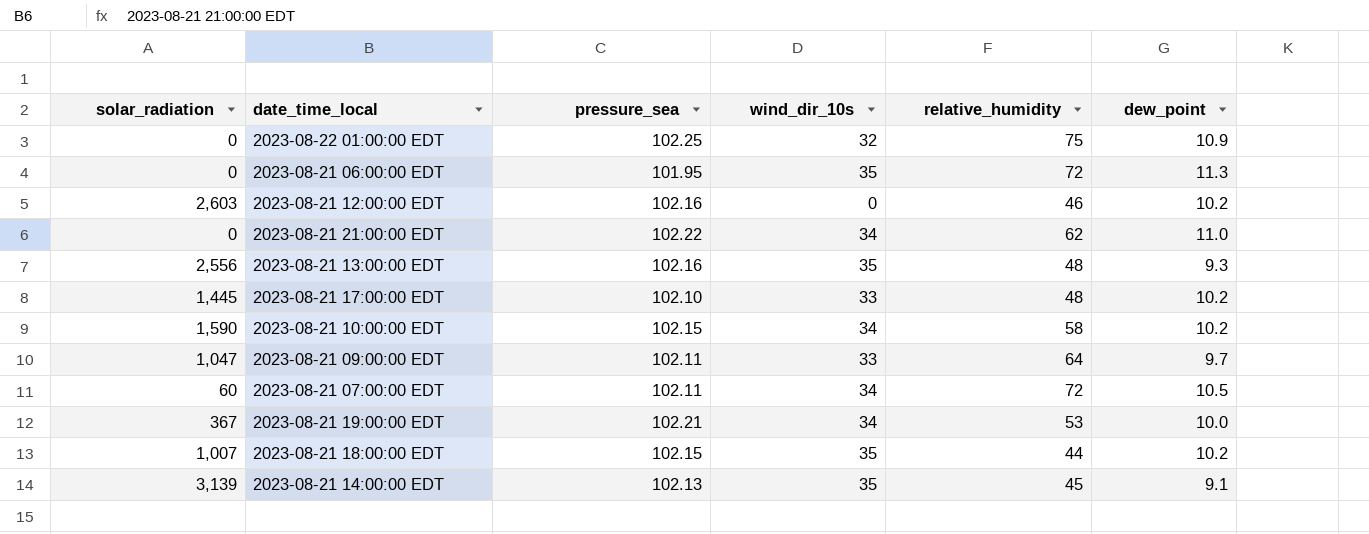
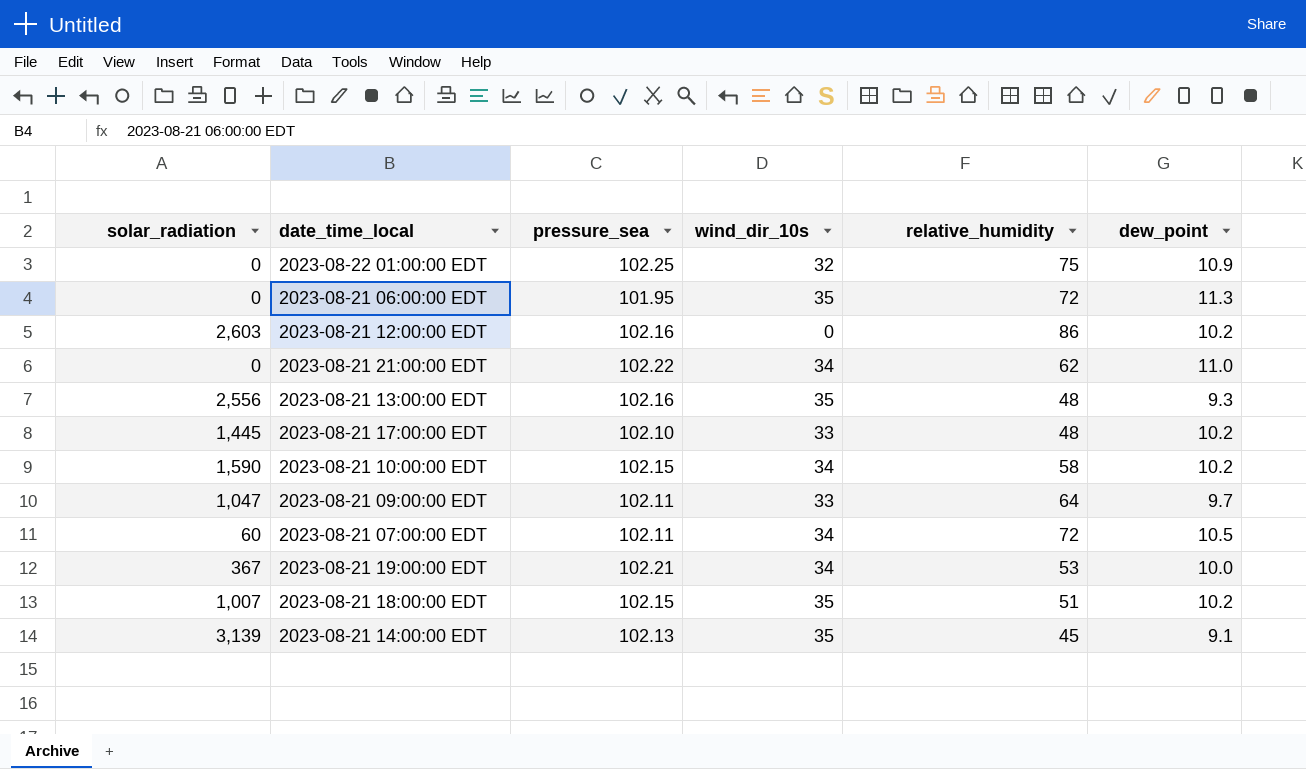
2023-08-21 12:00:00 EDT | relative_humidity: 46 -> 86
2023-08-21 18:00:00 EDT | relative_humidity: 44 -> 51

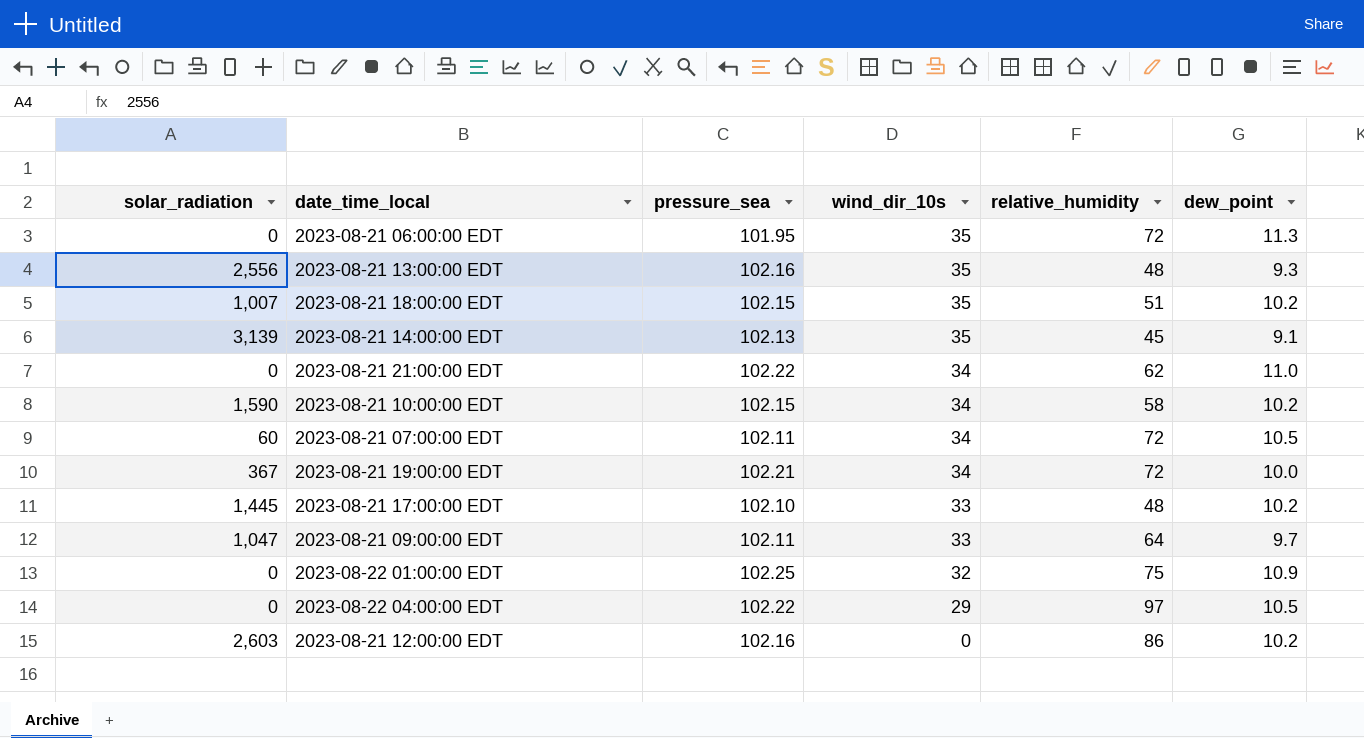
row order: none -> wind_dir_10s descending
2023-08-21 19:00:00 EDT | relative_humidity: 53 -> 72
row 2023-08-22 04:00:00 EDT: none -> 0 | 102.22 | 29 | 97 | 10.5

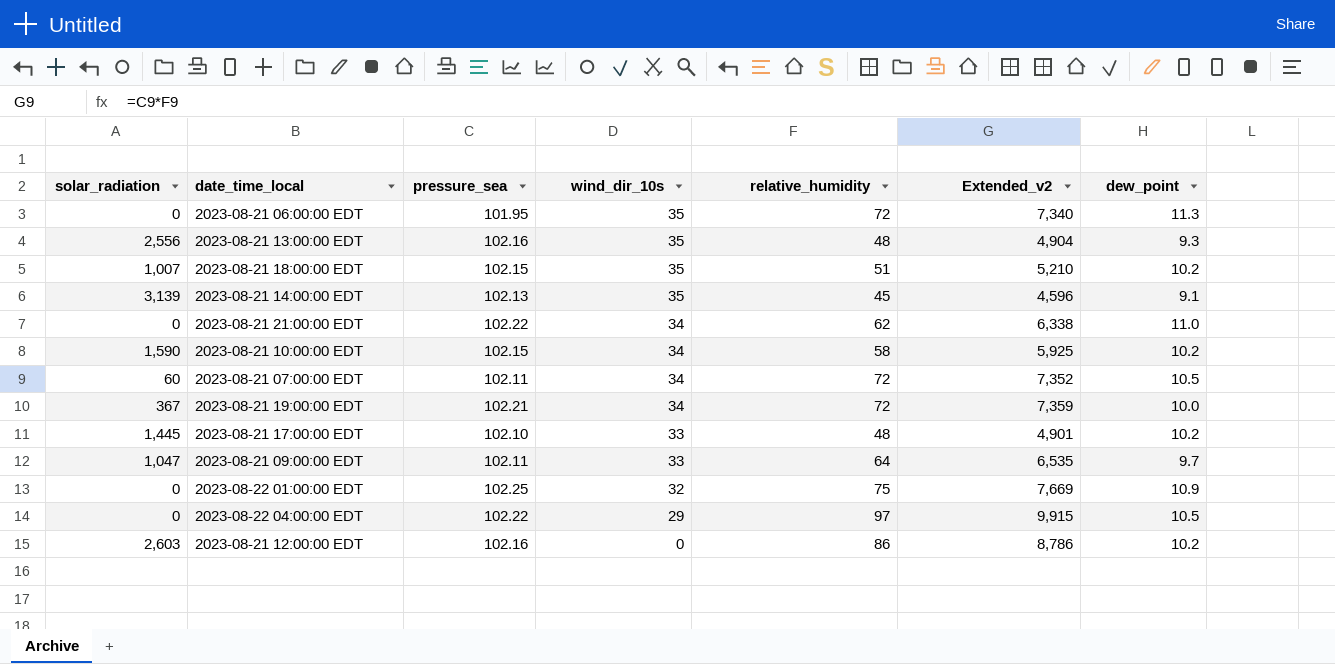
column Extended_v2 | formula: none -> [pressure_sea] * [relative_humidity]

